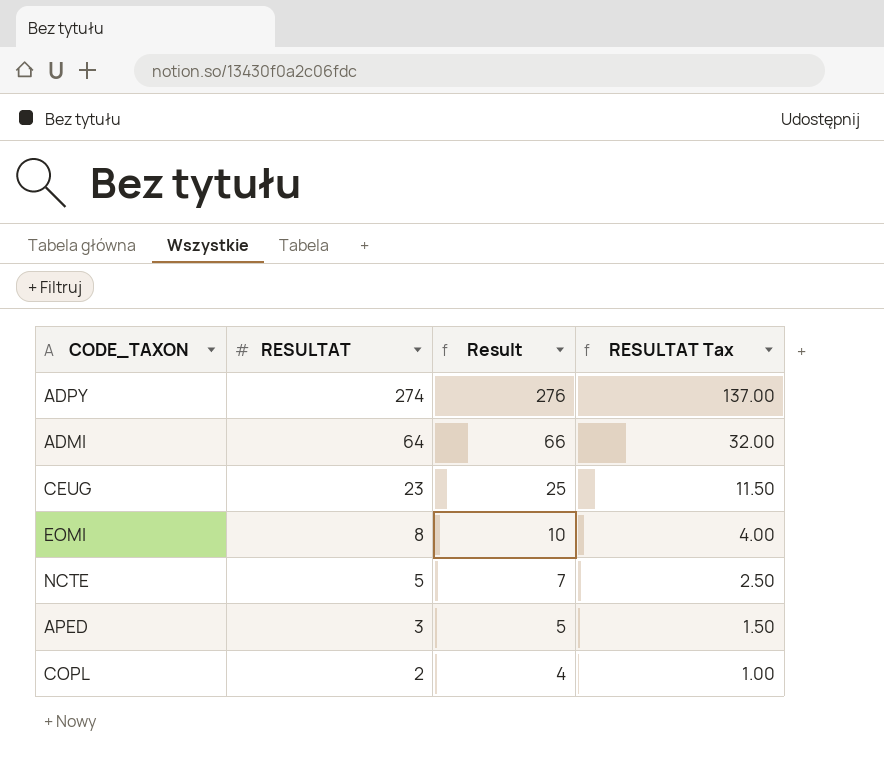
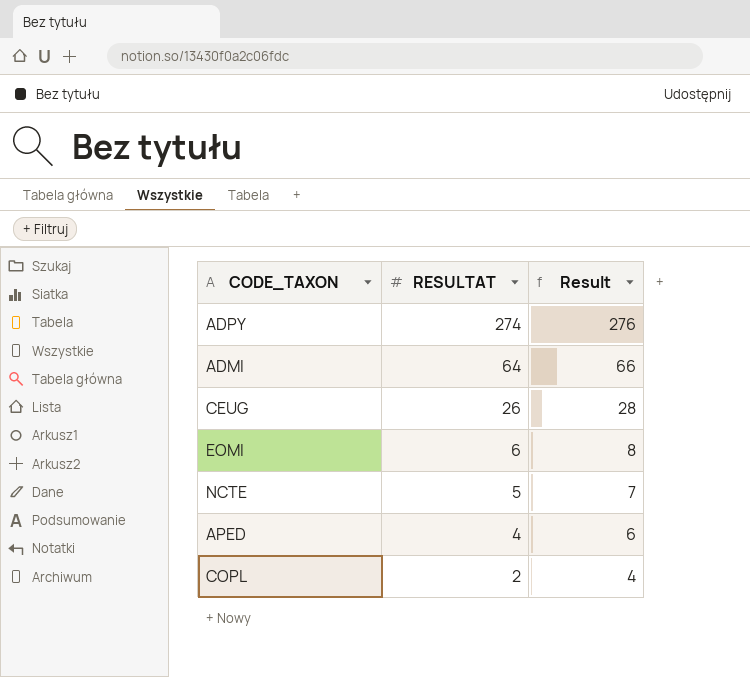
column RESULTAT Tax | formula: [RESULTAT] * 0.5 -> none
CEUG | RESULTAT: 23 -> 26
CEUG | Result: 25 -> 28
EOMI | RESULTAT: 8 -> 6
EOMI | Result: 10 -> 8
APED | RESULTAT: 3 -> 4
APED | Result: 5 -> 6

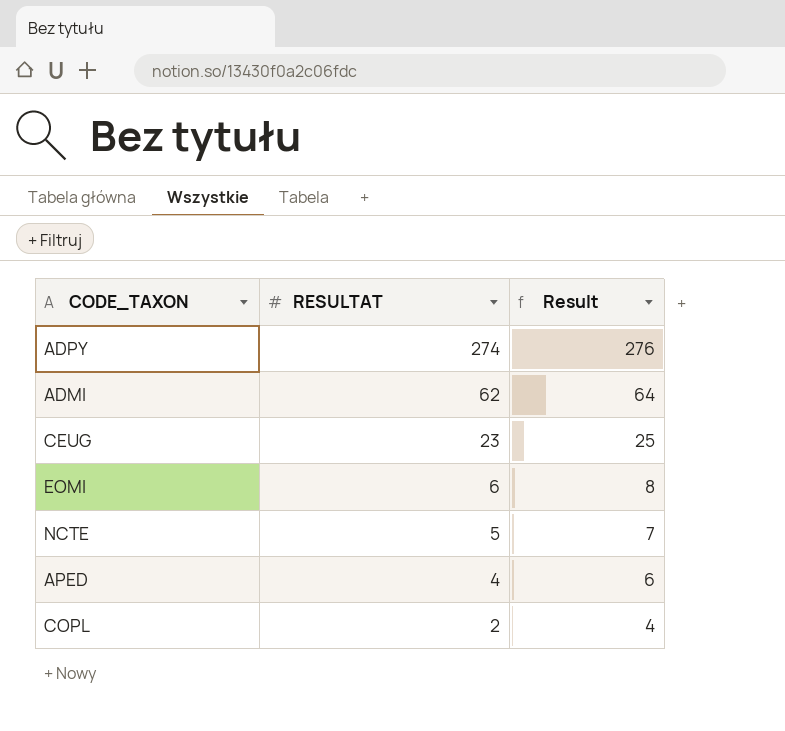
ADMI | RESULTAT: 64 -> 62
ADMI | Result: 66 -> 64
CEUG | RESULTAT: 26 -> 23
CEUG | Result: 28 -> 25

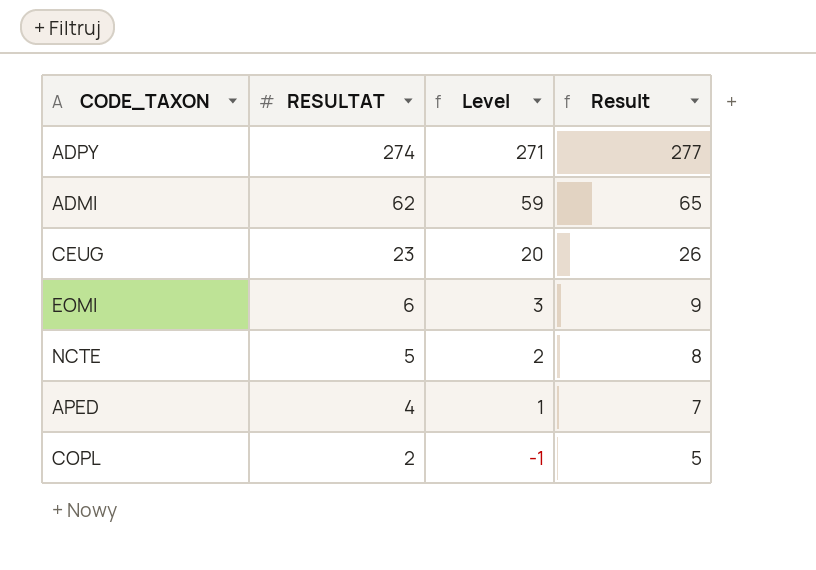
column Level | formula: none -> [RESULTAT] - 3
column Result | formula: [RESULTAT] + 2 -> [RESULTAT] + 3

